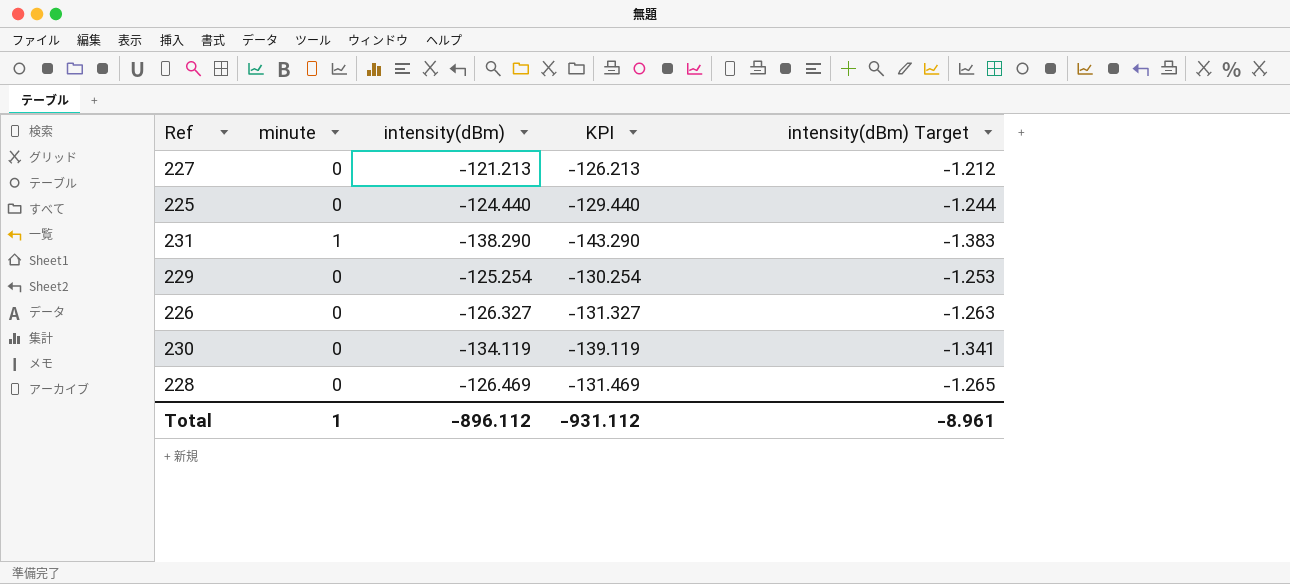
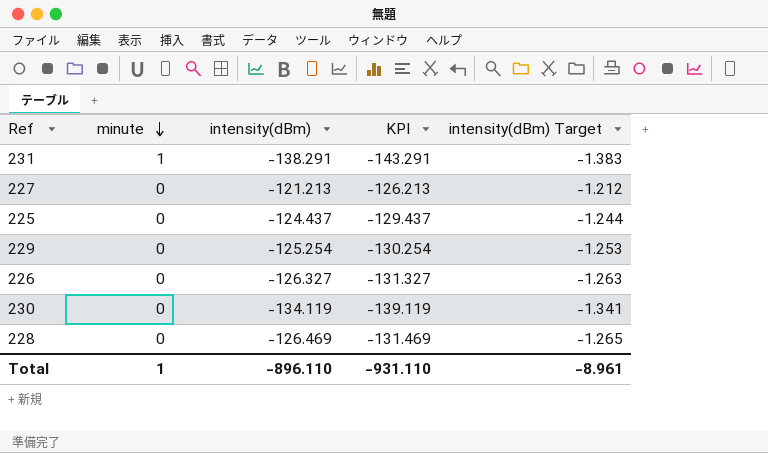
row order: none -> minute descending
231 | intensity(dBm): -138.290 -> -138.291
231 | KPI: -143.290 -> -143.291
225 | intensity(dBm): -124.440 -> -124.437
225 | KPI: -129.440 -> -129.437
Total | intensity(dBm): -896.112 -> -896.110
Total | KPI: -931.112 -> -931.110

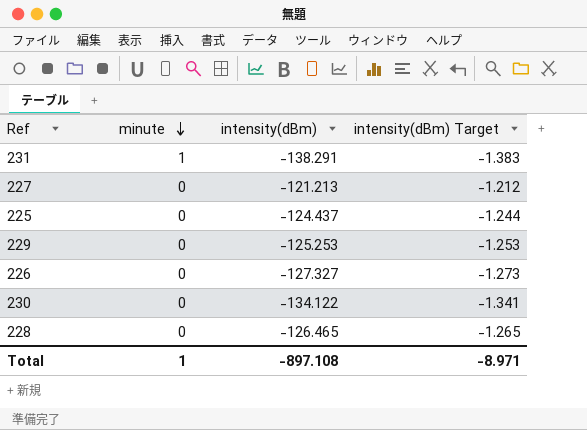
column KPI | formula: [intensity(dBm)] - 5 -> none
229 | intensity(dBm): -125.254 -> -125.253
226 | intensity(dBm): -126.327 -> -127.327
226 | intensity(dBm) Target: -1.263 -> -1.273
230 | intensity(dBm): -134.119 -> -134.122
228 | intensity(dBm): -126.469 -> -126.465
Total | intensity(dBm): -896.110 -> -897.108
Total | intensity(dBm) Target: -8.961 -> -8.971

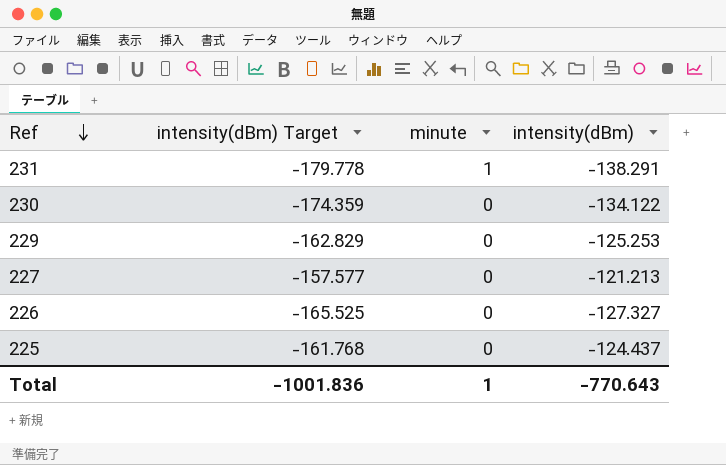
row order: minute descending -> Ref descending
column intensity(dBm) Target | formula: [intensity(dBm)] * 0.01 -> [intensity(dBm)] * 1.3
column intensity(dBm) Target | position: 4 -> 2
row 228: 0 | -126.465 | -1.265 -> none
Total | intensity(dBm) Target: -8.971 -> -1001.836
Total | intensity(dBm): -897.108 -> -770.643

